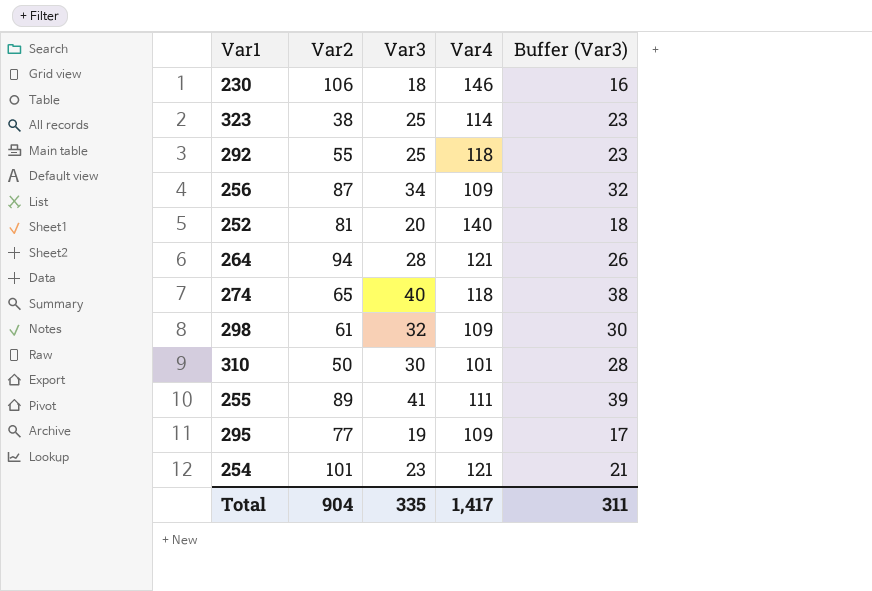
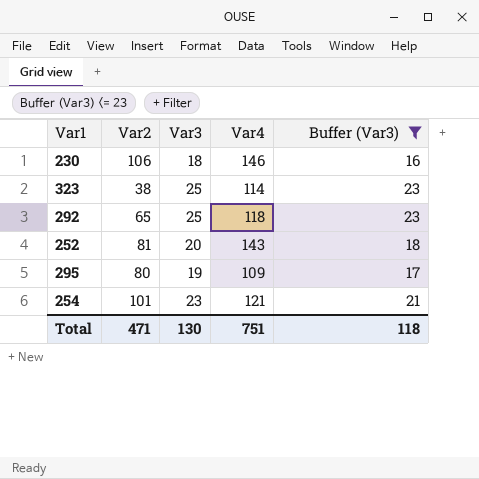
filter: none -> Buffer (Var3) <= 23
292 | Var2: 55 -> 65
252 | Var4: 140 -> 143
295 | Var2: 77 -> 80
Total | Var2: 904 -> 471
Total | Var3: 335 -> 130
Total | Var4: 1,417 -> 751
Total | Buffer (Var3): 311 -> 118

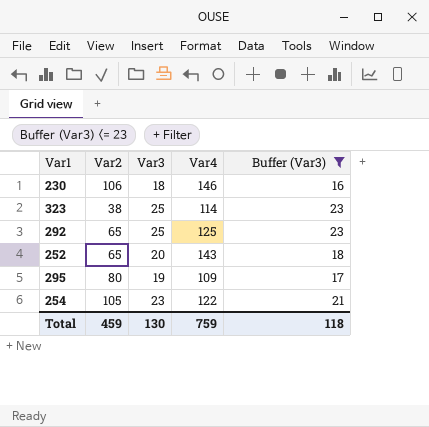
292 | Var4: 118 -> 125
252 | Var2: 81 -> 65
254 | Var2: 101 -> 105
254 | Var4: 121 -> 122
Total | Var2: 471 -> 459
Total | Var4: 751 -> 759

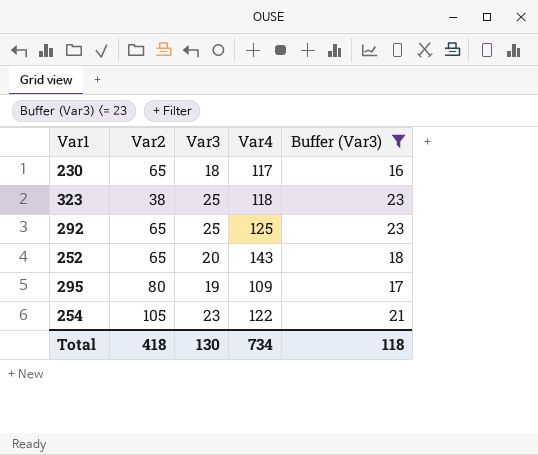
230 | Var2: 106 -> 65
230 | Var4: 146 -> 117
323 | Var4: 114 -> 118
Total | Var2: 459 -> 418
Total | Var4: 759 -> 734

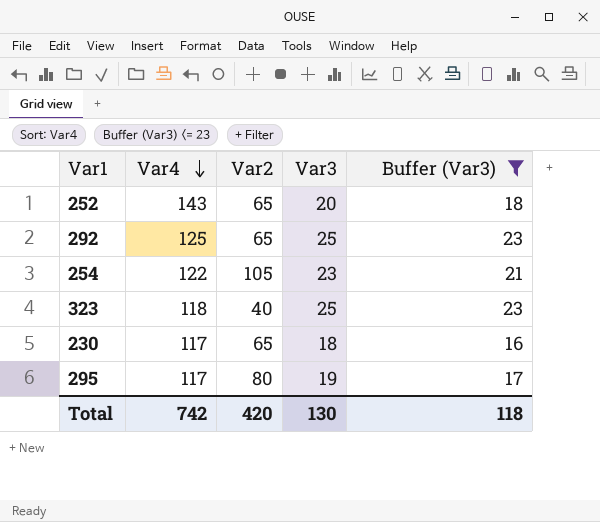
row order: none -> Var4 descending
column Var4 | position: 4 -> 2
323 | Var2: 38 -> 40
295 | Var4: 109 -> 117
Total | Var4: 734 -> 742
Total | Var2: 418 -> 420

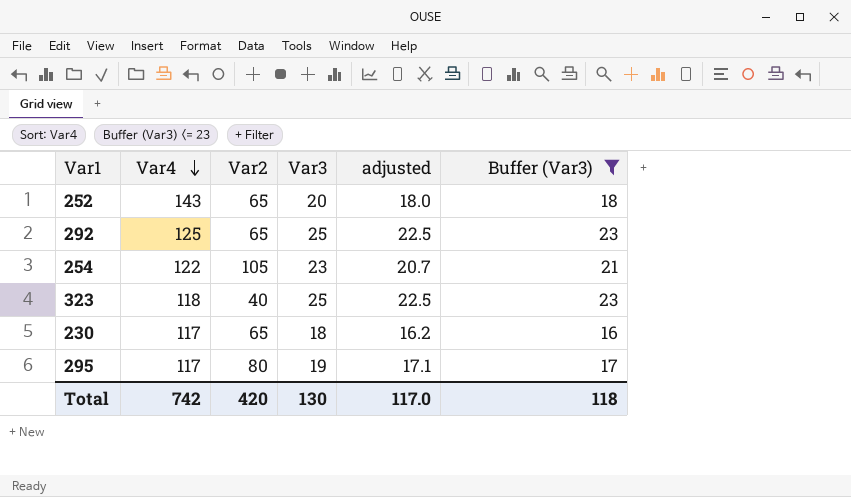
column adjusted | formula: none -> [Var3] * 0.9

